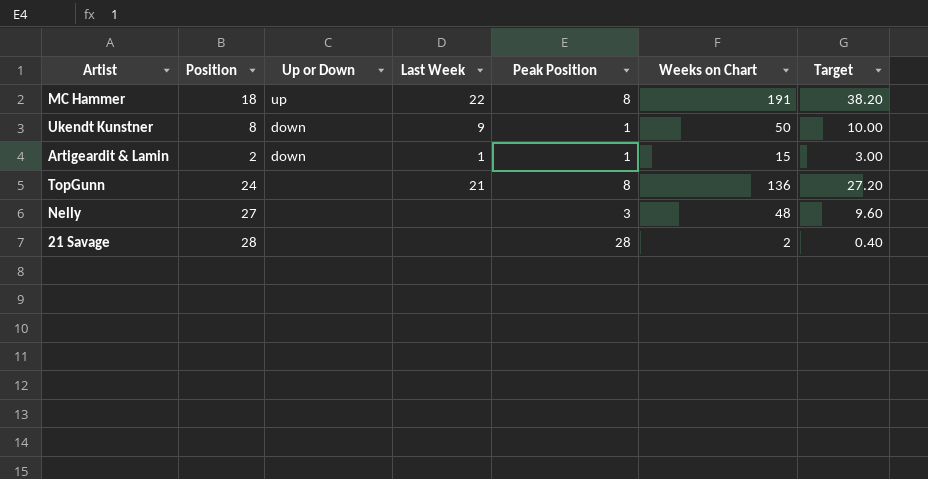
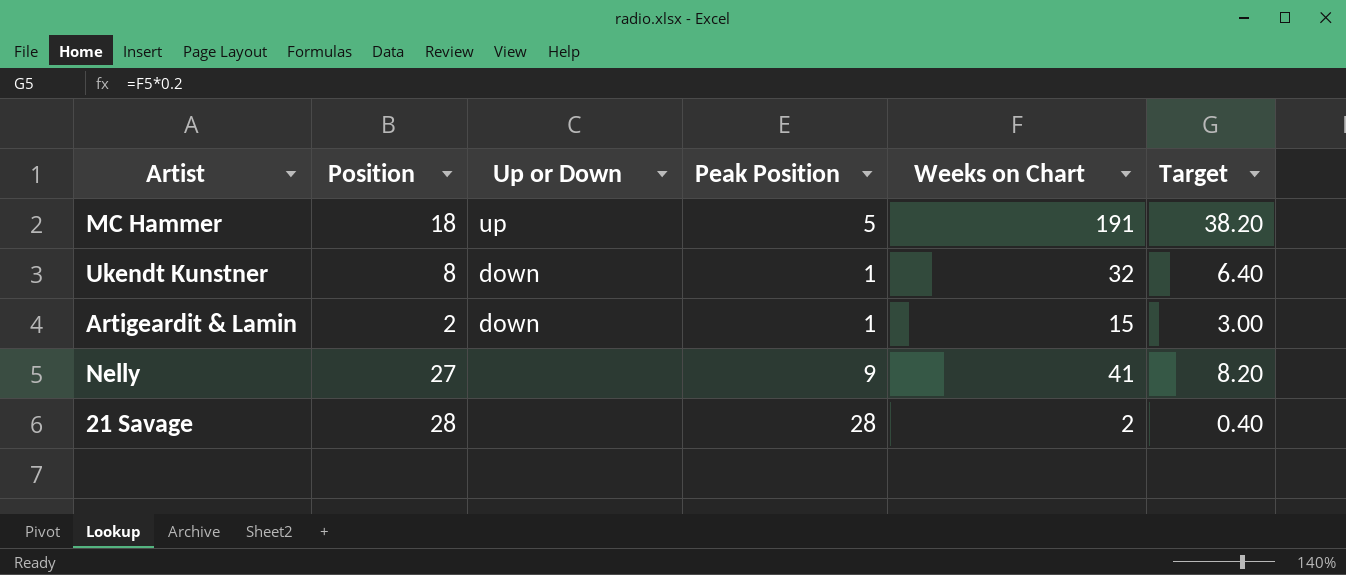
column Last Week | position: 4 -> none
row TopGunn: 24 | none | 21 | 8 | 136 | 27.20 -> none
MC Hammer | Peak Position: 8 -> 5
Ukendt Kunstner | Weeks on Chart: 50 -> 32
Ukendt Kunstner | Target: 10.00 -> 6.40
Nelly | Peak Position: 3 -> 9
Nelly | Weeks on Chart: 48 -> 41
Nelly | Target: 9.60 -> 8.20

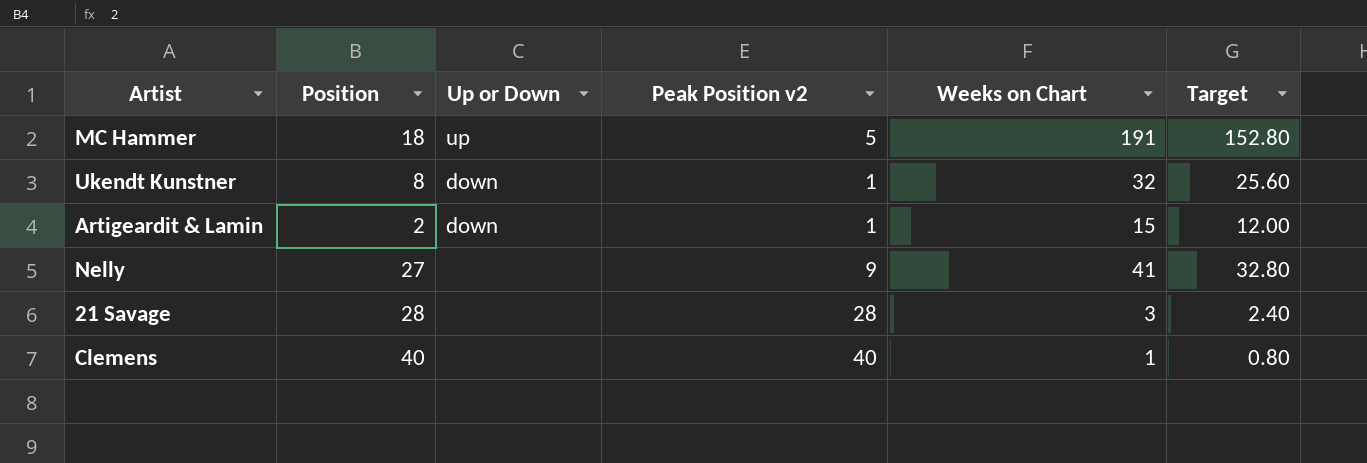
column name: Peak Position -> Peak Position v2
column Target | formula: [Weeks on Chart] * 0.2 -> [Weeks on Chart] * 0.8
21 Savage | Weeks on Chart: 2 -> 3
row Clemens: none -> 40 | none | 40 | 1 | 0.80

